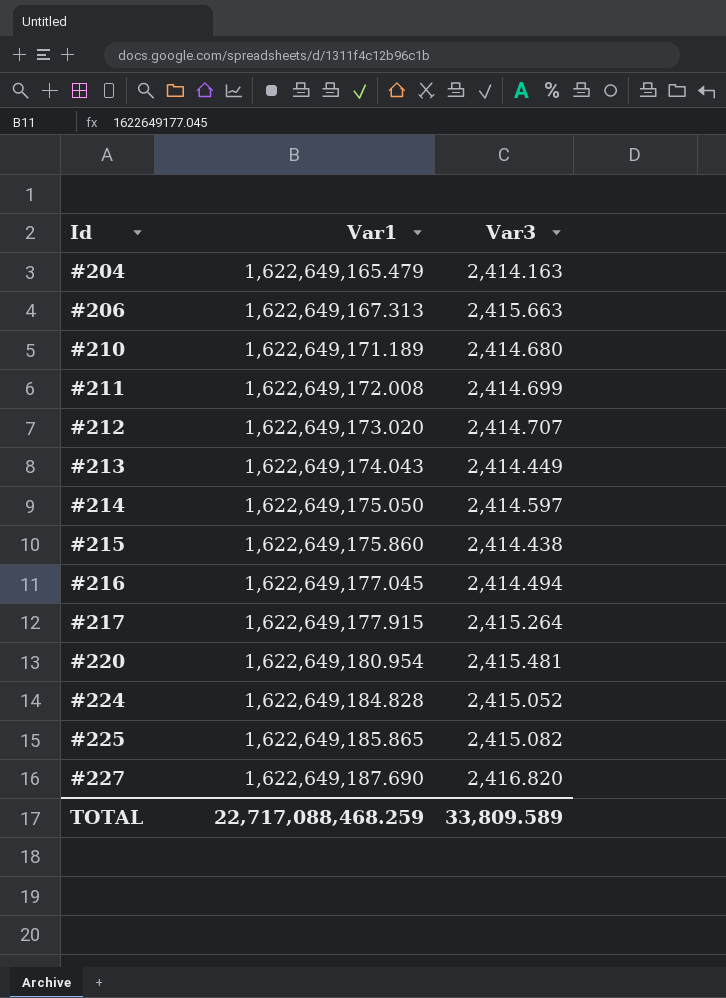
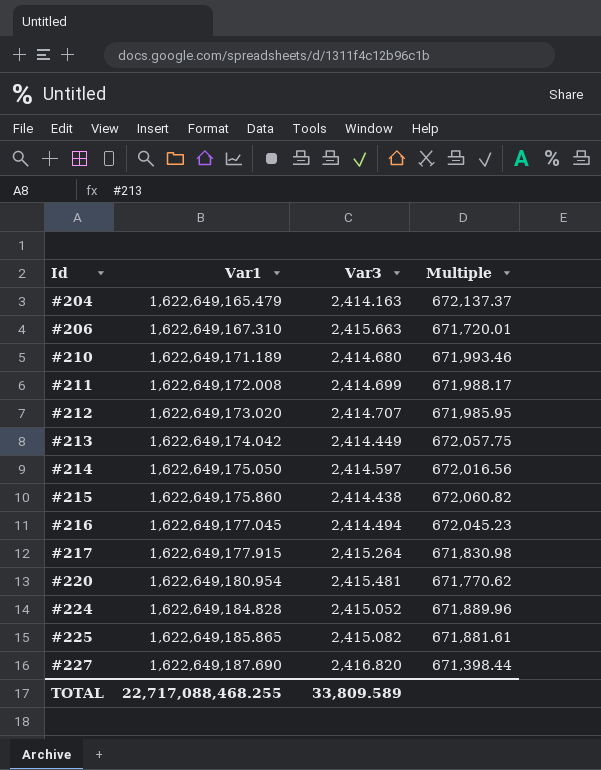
column Multiple | formula: none -> [Var1] / [Var3]
#206 | Var1: 1,622,649,167.313 -> 1,622,649,167.310
#213 | Var1: 1,622,649,174.043 -> 1,622,649,174.042
TOTAL | Var1: 22,717,088,468.259 -> 22,717,088,468.255

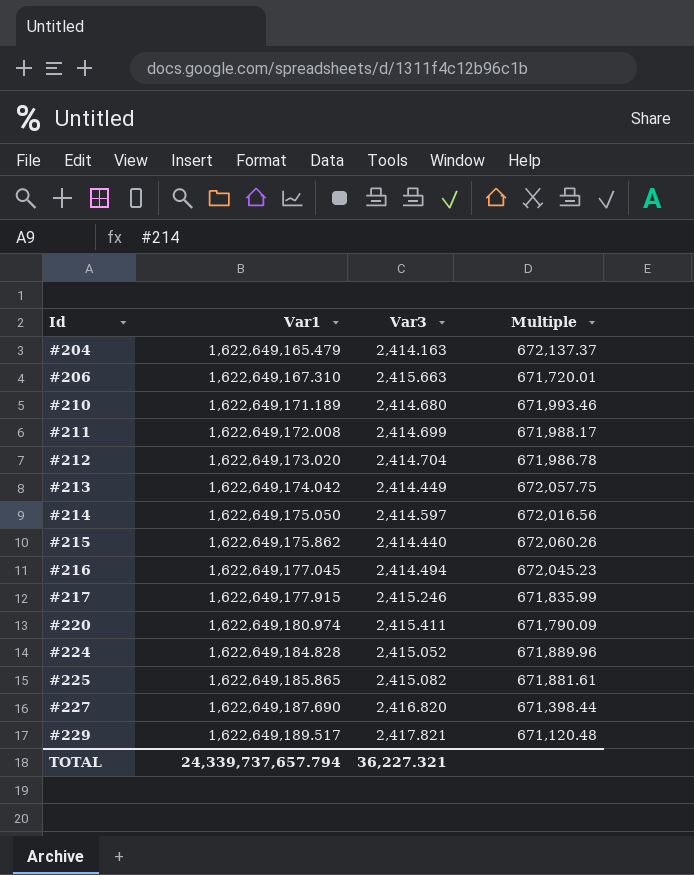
#212 | Var3: 2,414.707 -> 2,414.704
#212 | Multiple: 671,985.95 -> 671,986.78
#215 | Var1: 1,622,649,175.860 -> 1,622,649,175.862
#215 | Var3: 2,414.438 -> 2,414.440
#215 | Multiple: 672,060.82 -> 672,060.26
#217 | Var3: 2,415.264 -> 2,415.246
#217 | Multiple: 671,830.98 -> 671,835.99
#220 | Var1: 1,622,649,180.954 -> 1,622,649,180.974
#220 | Var3: 2,415.481 -> 2,415.411
#220 | Multiple: 671,770.62 -> 671,790.09
row #229: none -> 1,622,649,189.517 | 2,417.821 | 671,120.48
TOTAL | Var1: 22,717,088,468.255 -> 24,339,737,657.794
TOTAL | Var3: 33,809.589 -> 36,227.321

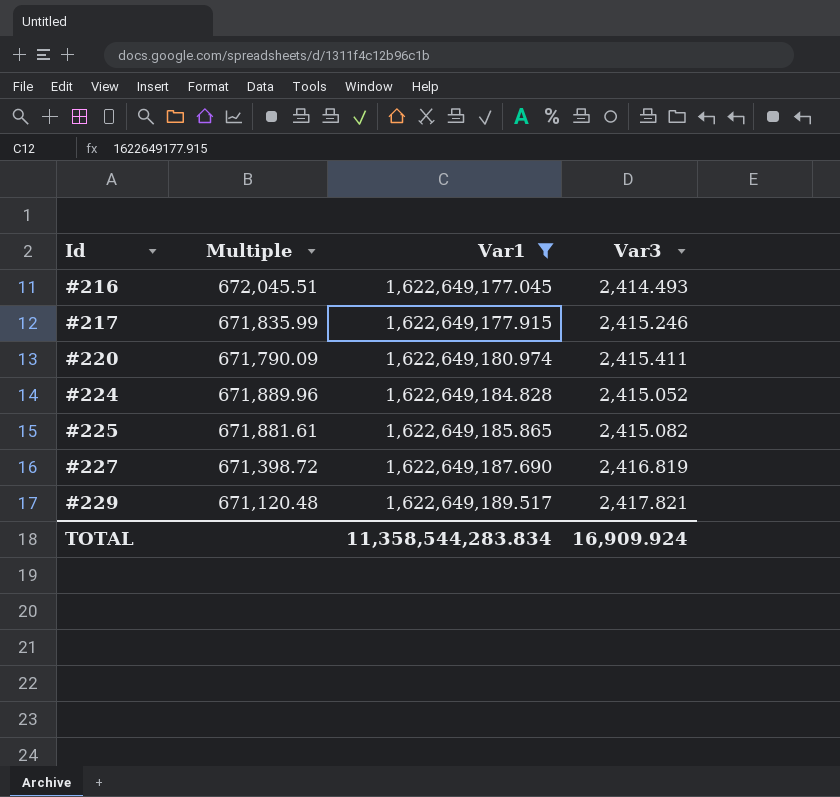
filter: none -> Var1 >= 1,622,649,177.045
column Multiple | position: 4 -> 2
#216 | Multiple: 672,045.23 -> 672,045.51
#216 | Var3: 2,414.494 -> 2,414.493
#227 | Multiple: 671,398.44 -> 671,398.72
#227 | Var3: 2,416.820 -> 2,416.819
TOTAL | Var1: 24,339,737,657.794 -> 11,358,544,283.834
TOTAL | Var3: 36,227.321 -> 16,909.924

